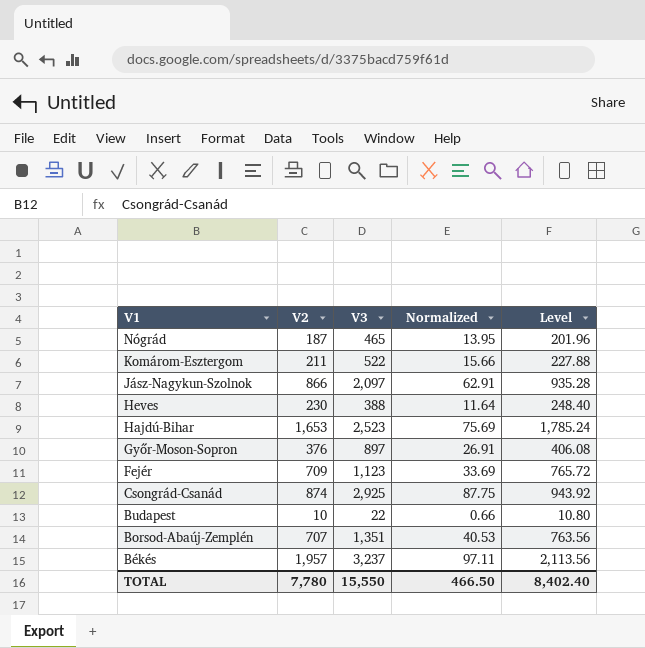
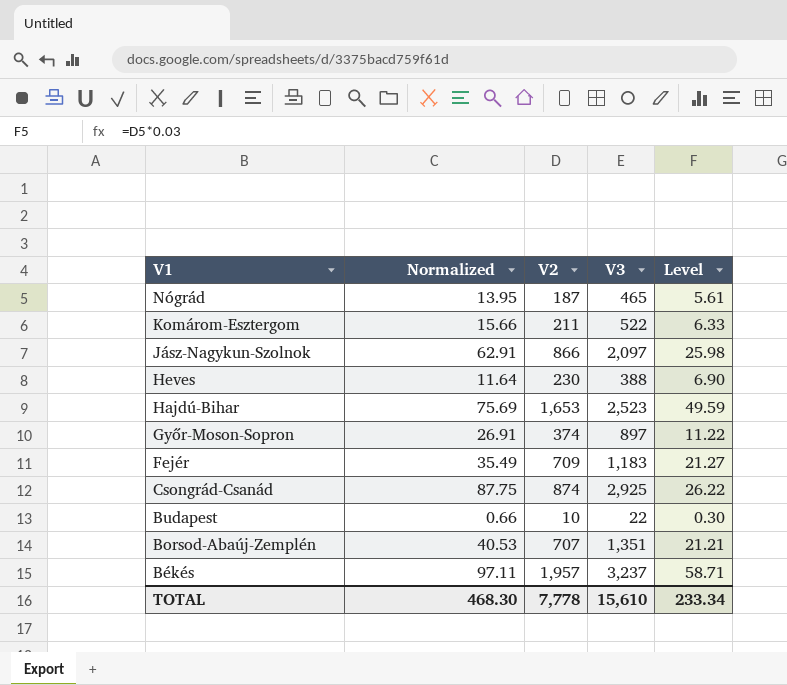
column Normalized | position: 4 -> 2
column Level | formula: [V2] * 1.08 -> [V2] * 0.03
Győr-Moson-Sopron | V2: 376 -> 374
Fejér | Normalized: 33.69 -> 35.49
Fejér | V3: 1,123 -> 1,183
TOTAL | Normalized: 466.50 -> 468.30
TOTAL | V2: 7,780 -> 7,778
TOTAL | V3: 15,550 -> 15,610
TOTAL | Level: 8,402.40 -> 233.34

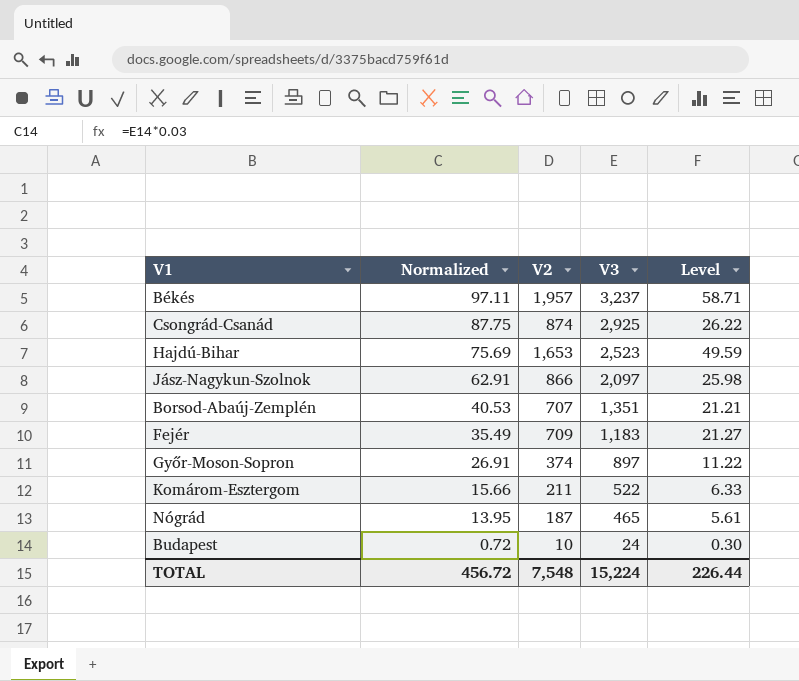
row order: V1 descending -> Normalized descending
row Heves: 11.64 | 230 | 388 | 6.90 -> none
Budapest | Normalized: 0.66 -> 0.72
Budapest | V3: 22 -> 24
TOTAL | Normalized: 468.30 -> 456.72
TOTAL | V2: 7,778 -> 7,548
TOTAL | V3: 15,610 -> 15,224
TOTAL | Level: 233.34 -> 226.44

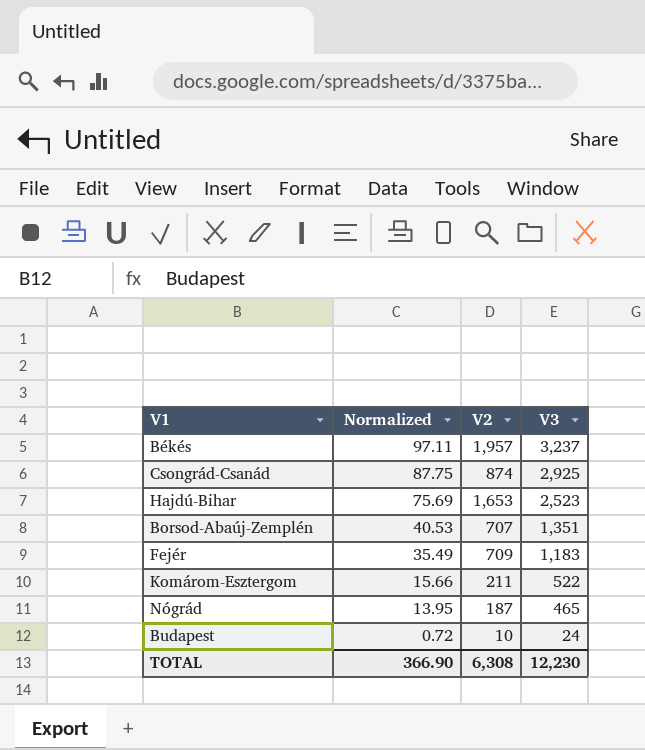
column Level | formula: [V2] * 0.03 -> none
row Jász-Nagykun-Szolnok: 62.91 | 866 | 2,097 | 25.98 -> none
row Győr-Moson-Sopron: 26.91 | 374 | 897 | 11.22 -> none
TOTAL | Normalized: 456.72 -> 366.90
TOTAL | V2: 7,548 -> 6,308
TOTAL | V3: 15,224 -> 12,230

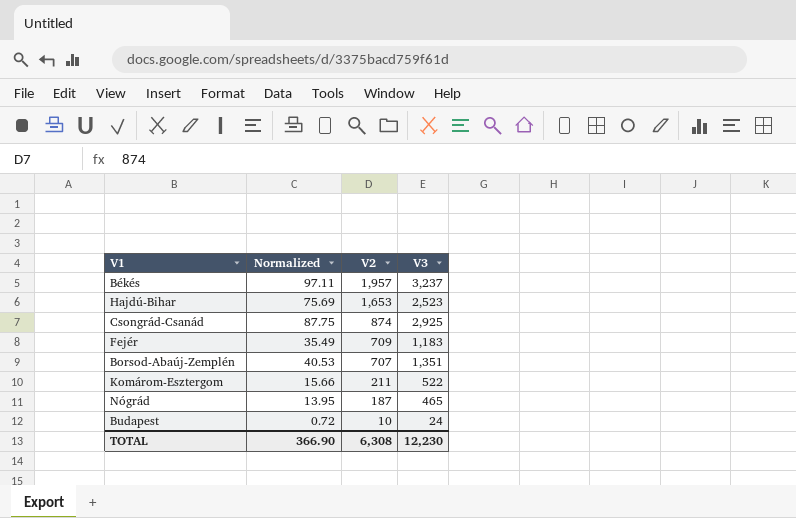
row order: Normalized descending -> V2 descending

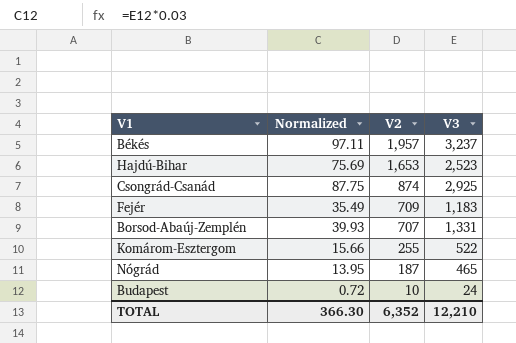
Borsod-Abaúj-Zemplén | Normalized: 40.53 -> 39.93
Borsod-Abaúj-Zemplén | V3: 1,351 -> 1,331
Komárom-Esztergom | V2: 211 -> 255
TOTAL | Normalized: 366.90 -> 366.30
TOTAL | V2: 6,308 -> 6,352
TOTAL | V3: 12,230 -> 12,210

